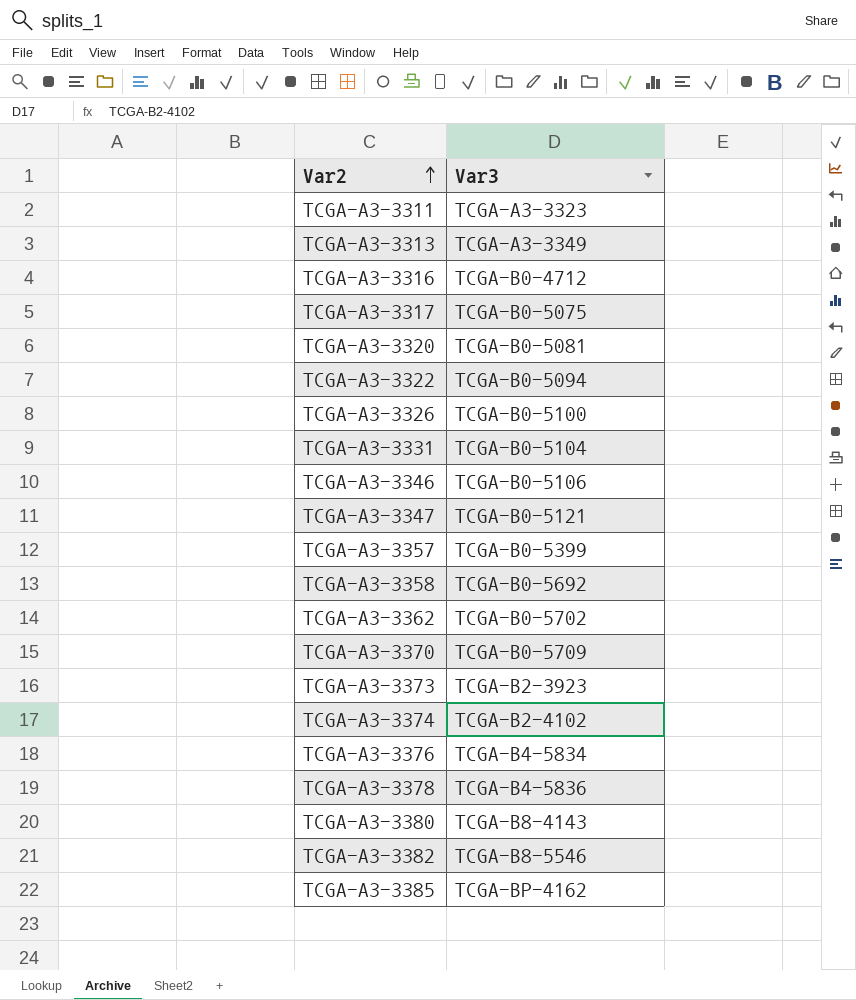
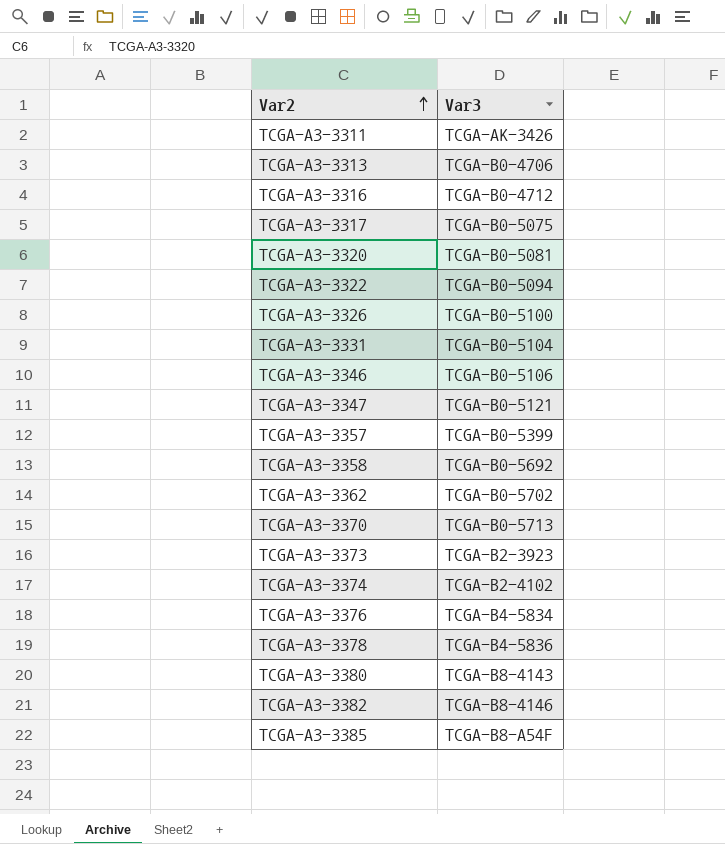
TCGA-A3-3311 | Var3: TCGA-A3-3323 -> TCGA-AK-3426
TCGA-A3-3313 | Var3: TCGA-A3-3349 -> TCGA-B0-4706
TCGA-A3-3370 | Var3: TCGA-B0-5709 -> TCGA-B0-5713
TCGA-A3-3382 | Var3: TCGA-B8-5546 -> TCGA-B8-4146
TCGA-A3-3385 | Var3: TCGA-BP-4162 -> TCGA-B8-A54F

